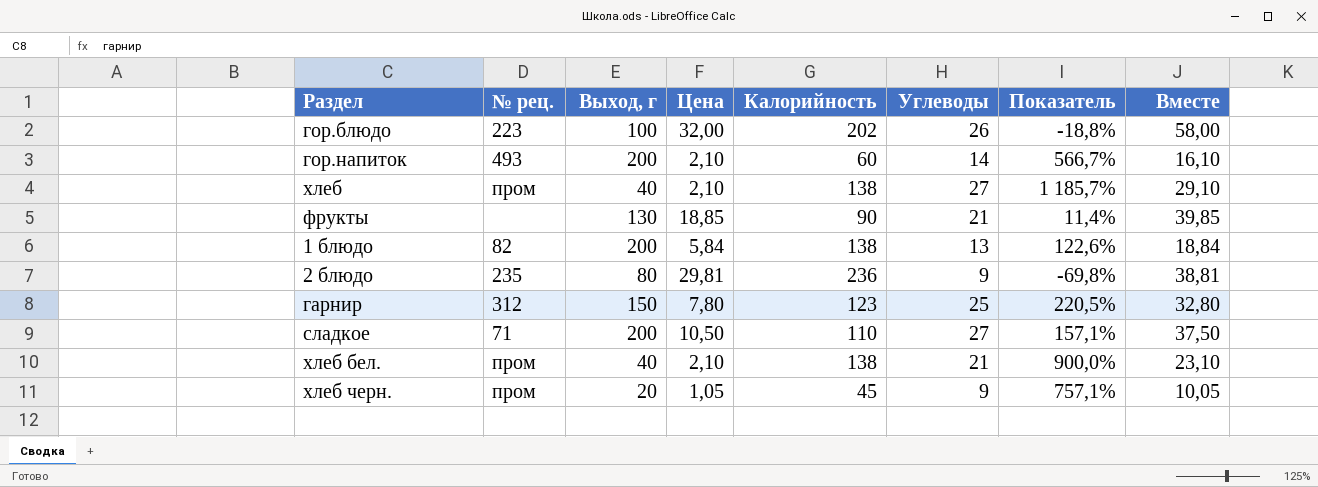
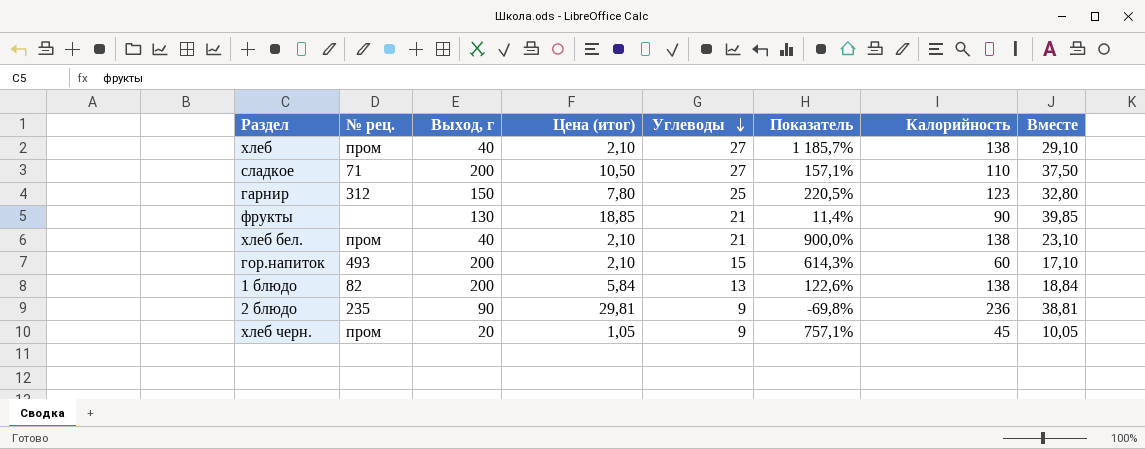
row order: none -> Углеводы descending
column name: Цена -> Цена (итог)
column Калорийность | position: 5 -> 7
row гор.блюдо: 223 | 100 | 32,00 | 202 | 26 | -18,8% | 58,00 -> none
гор.напиток | Углеводы: 14 -> 15
гор.напиток | Показатель: 566,7% -> 614,3%
гор.напиток | Вместе: 16,10 -> 17,10
2 блюдо | Выход, г: 80 -> 90

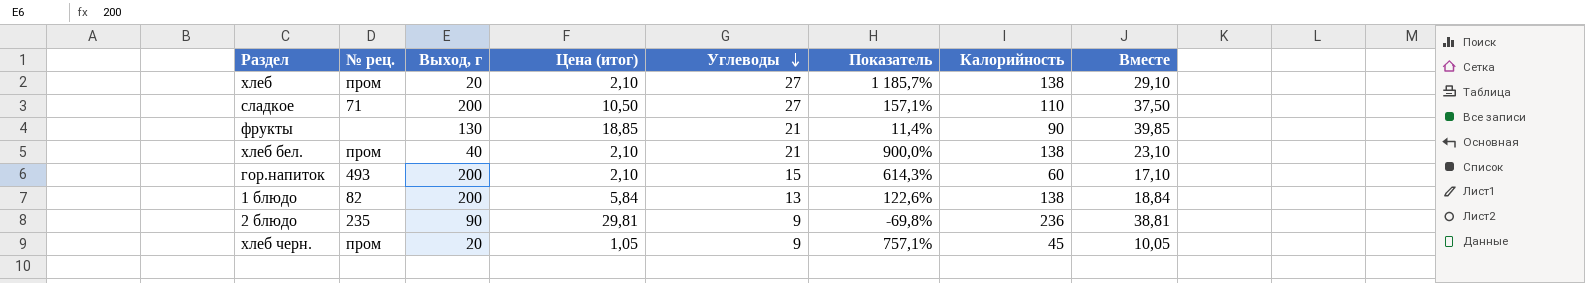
row гарнир: 312 | 150 | 7,80 | 25 | 220,5% | 123 | 32,80 -> none
хлеб | Выход, г: 40 -> 20

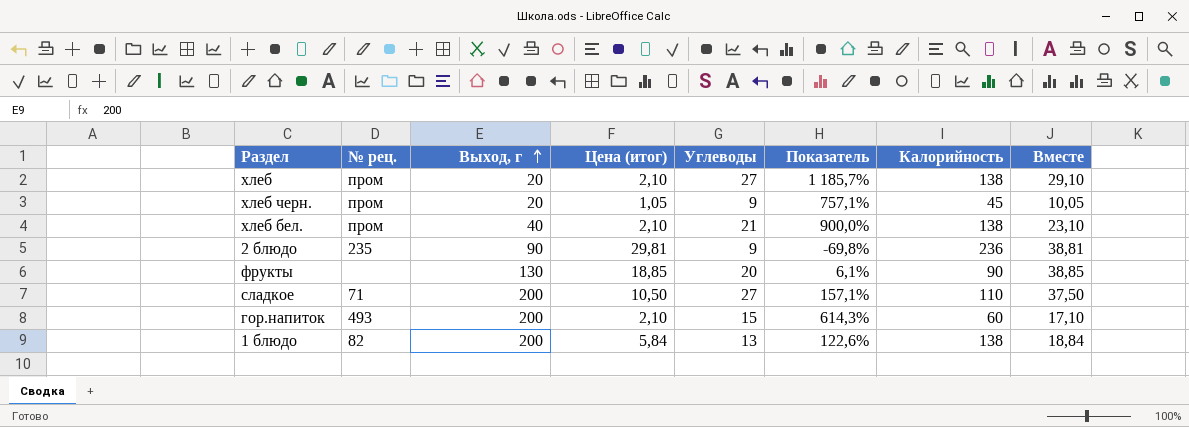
row order: Углеводы descending -> Выход, г ascending
фрукты | Углеводы: 21 -> 20
фрукты | Показатель: 11,4% -> 6,1%
фрукты | Вместе: 39,85 -> 38,85

